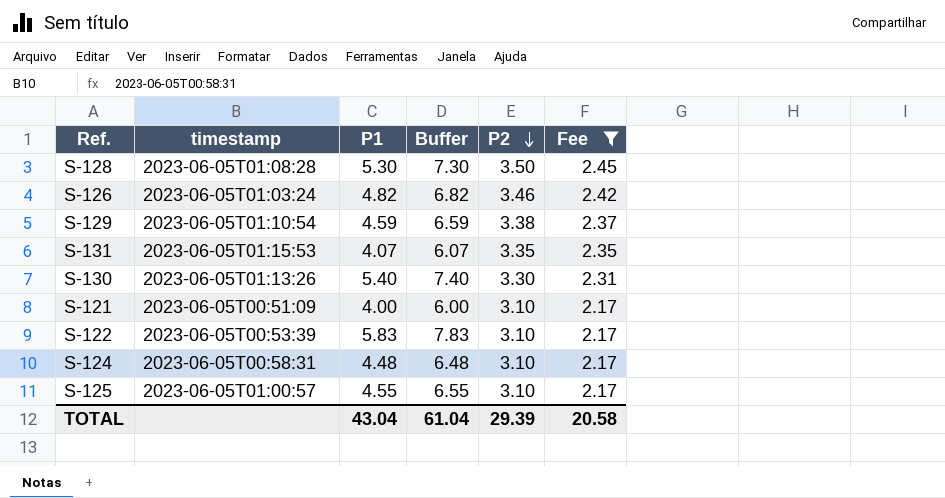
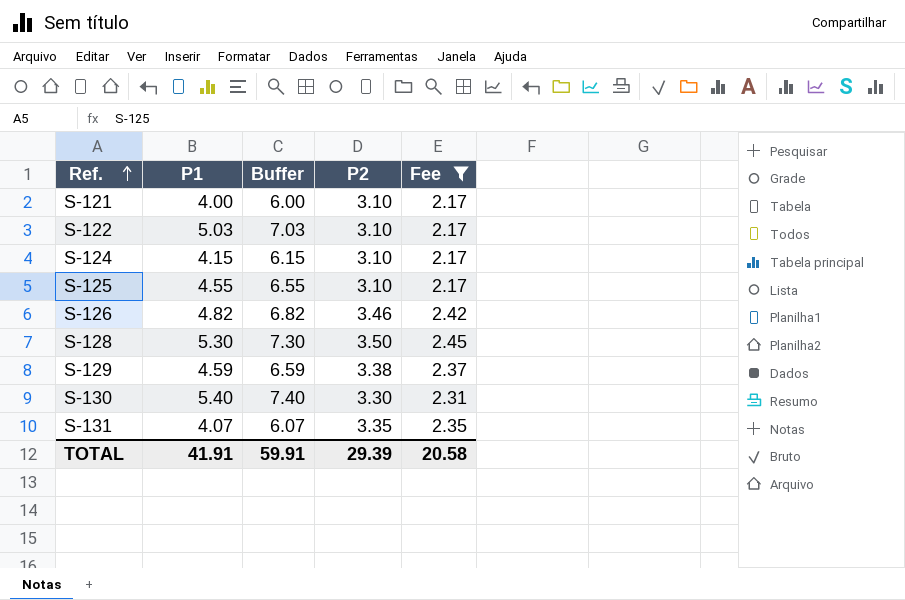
row order: P2 descending -> Ref. ascending
column timestamp | position: 2 -> none
S-122 | P1: 5.83 -> 5.03
S-122 | Buffer: 7.83 -> 7.03
S-124 | P1: 4.48 -> 4.15
S-124 | Buffer: 6.48 -> 6.15
TOTAL | P1: 43.04 -> 41.91
TOTAL | Buffer: 61.04 -> 59.91

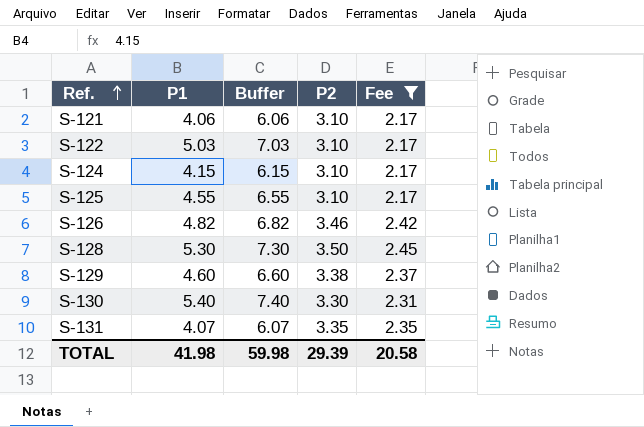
S-121 | P1: 4.00 -> 4.06
S-121 | Buffer: 6.00 -> 6.06
S-129 | P1: 4.59 -> 4.60
S-129 | Buffer: 6.59 -> 6.60
TOTAL | P1: 41.91 -> 41.98
TOTAL | Buffer: 59.91 -> 59.98

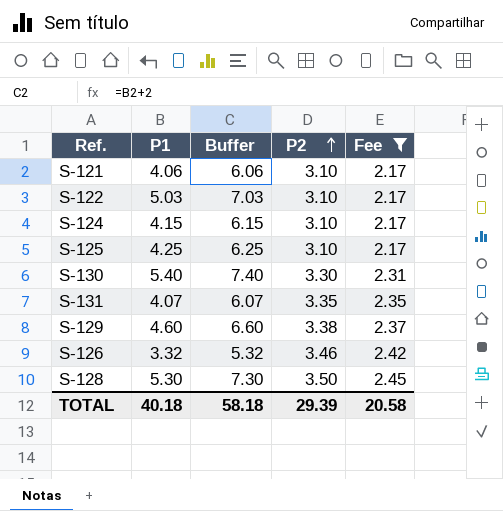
row order: Ref. ascending -> P2 ascending
S-125 | P1: 4.55 -> 4.25
S-125 | Buffer: 6.55 -> 6.25
S-126 | P1: 4.82 -> 3.32
S-126 | Buffer: 6.82 -> 5.32
TOTAL | P1: 41.98 -> 40.18
TOTAL | Buffer: 59.98 -> 58.18

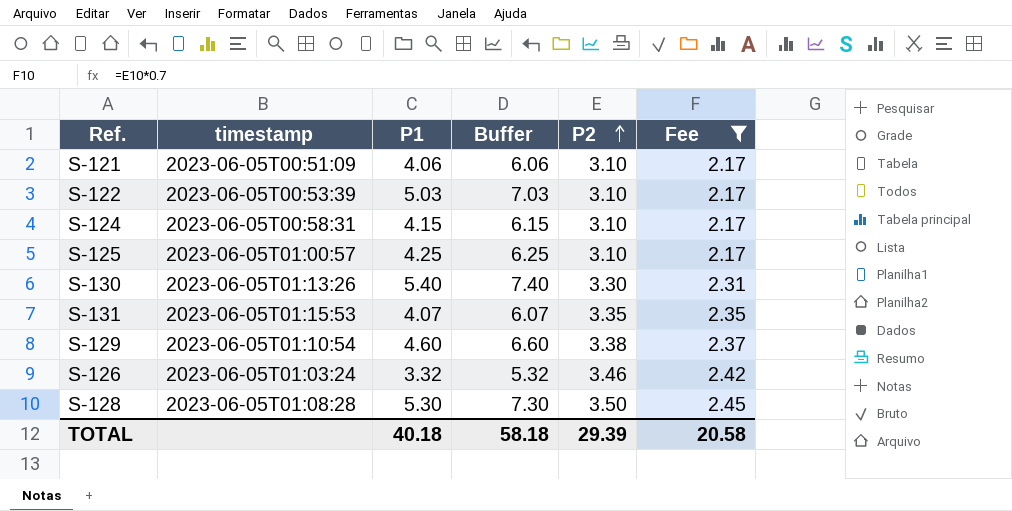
column timestamp | position: none -> 2

